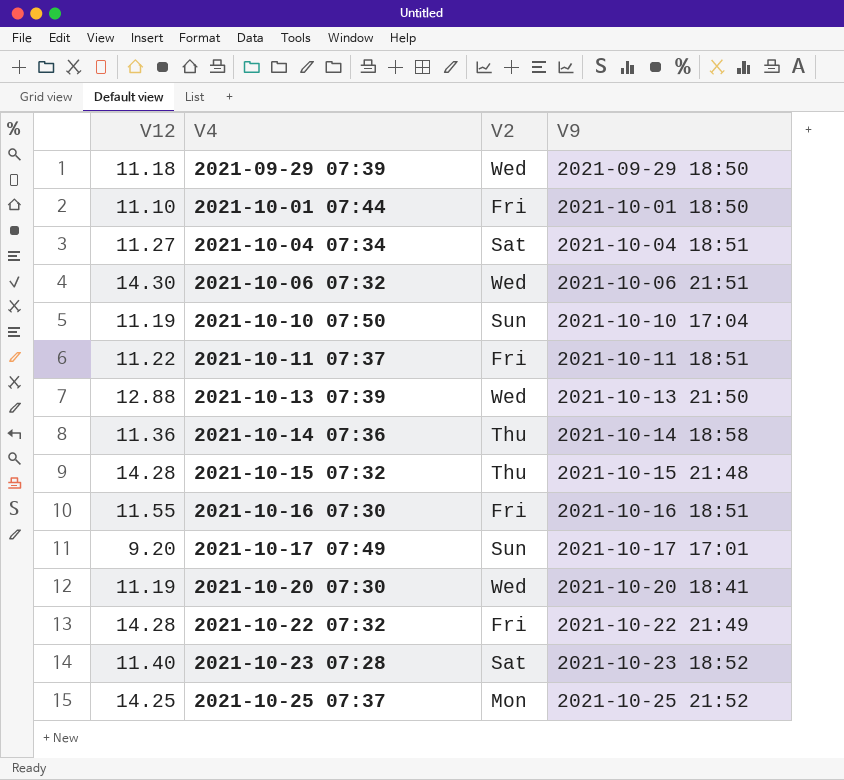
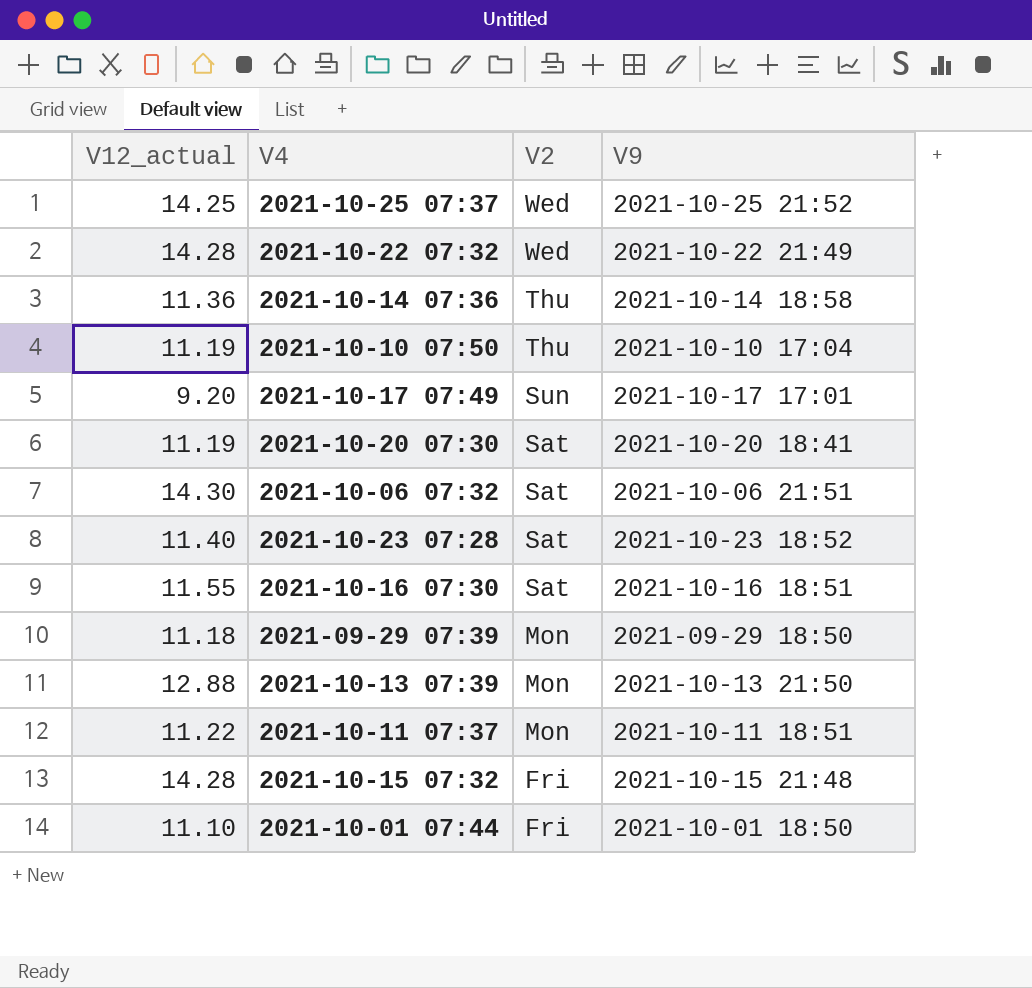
row order: V4 ascending -> V2 descending
column name: V12 -> V12_actual
row 2021-10-04 07:34: 11.27 | Sat | 2021-10-04 18:51 -> none
2021-10-25 07:37 | V2: Mon -> Wed
2021-10-22 07:32 | V2: Fri -> Wed
2021-10-10 07:50 | V2: Sun -> Thu
2021-10-20 07:30 | V2: Wed -> Sat
2021-10-06 07:32 | V2: Wed -> Sat
2021-10-16 07:30 | V2: Fri -> Sat
2021-09-29 07:39 | V2: Wed -> Mon
2021-10-13 07:39 | V2: Wed -> Mon
2021-10-11 07:37 | V2: Fri -> Mon
2021-10-15 07:32 | V2: Thu -> Fri

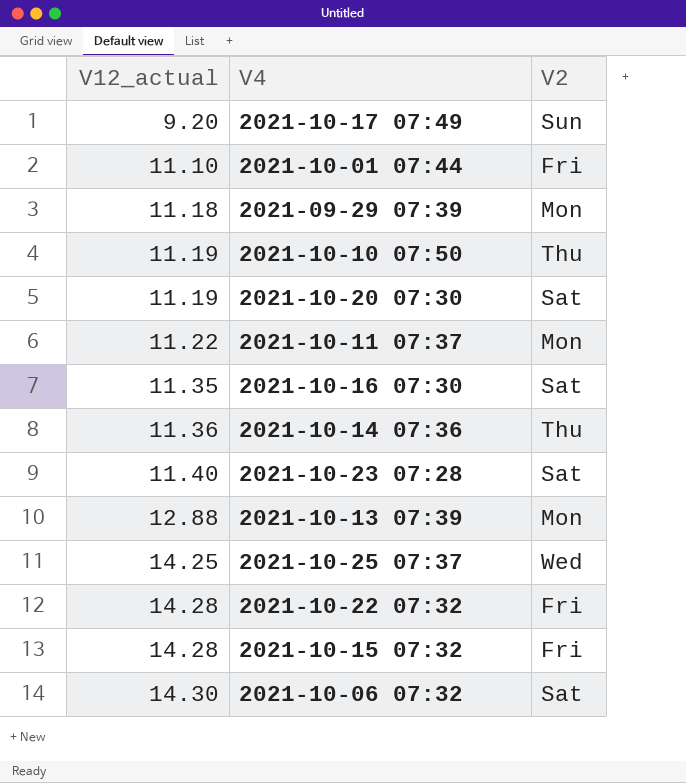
row order: V2 descending -> V12_actual ascending
column V9 | position: 4 -> none
2021-10-16 07:30 | V12_actual: 11.55 -> 11.35
2021-10-22 07:32 | V2: Wed -> Fri

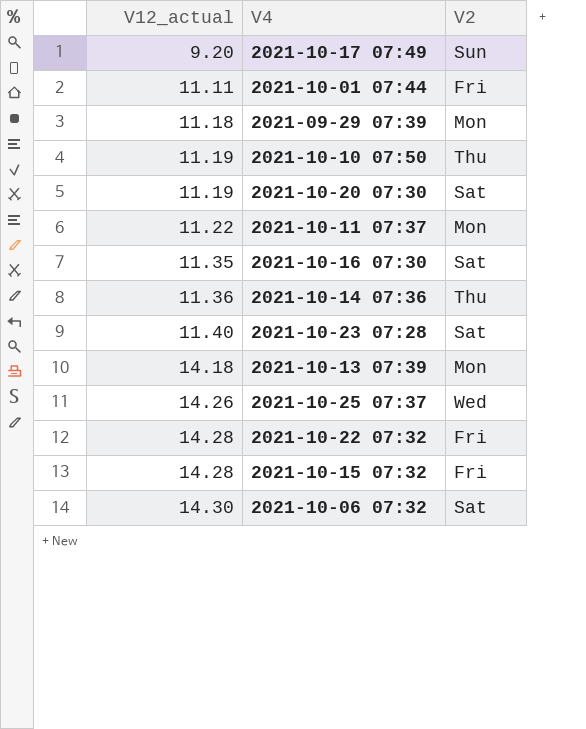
2021-10-01 07:44 | V12_actual: 11.10 -> 11.11
2021-10-13 07:39 | V12_actual: 12.88 -> 14.18
2021-10-25 07:37 | V12_actual: 14.25 -> 14.26

